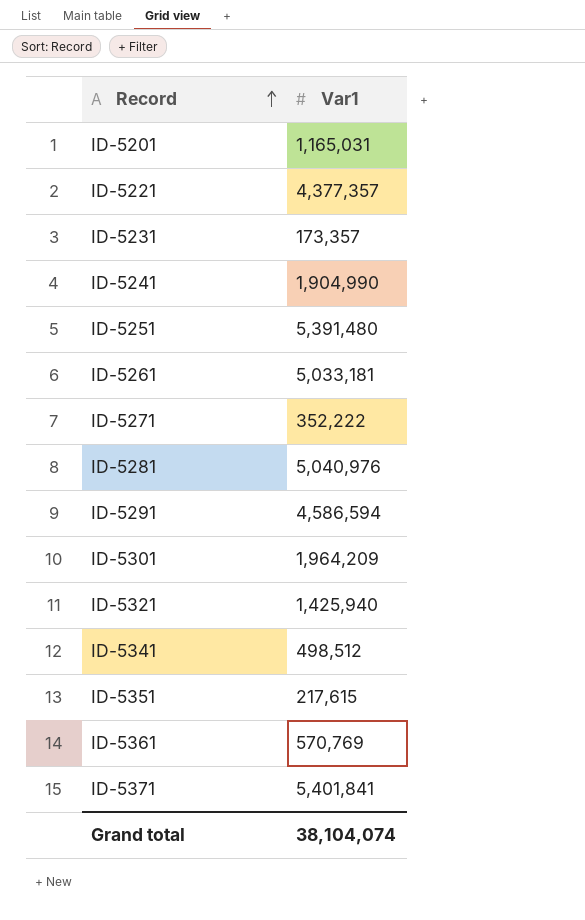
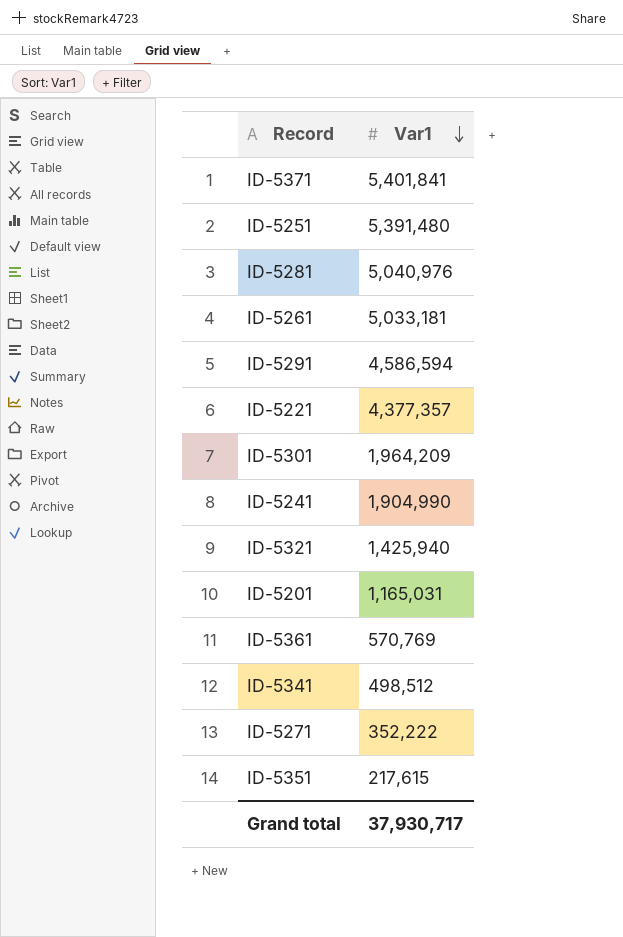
row order: Record ascending -> Var1 descending
row ID-5231: 173,357 -> none
Grand total | Var1: 38,104,074 -> 37,930,717

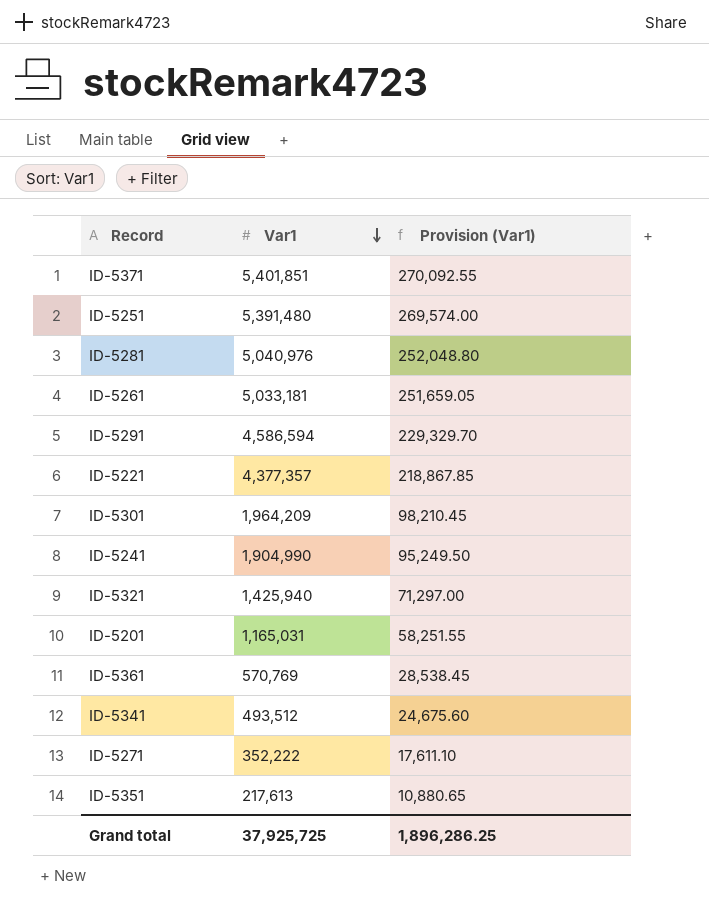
column Provision (Var1) | formula: none -> [Var1] * 0.05
ID-5371 | Var1: 5,401,841 -> 5,401,851
ID-5341 | Var1: 498,512 -> 493,512
ID-5351 | Var1: 217,615 -> 217,613
Grand total | Var1: 37,930,717 -> 37,925,725

